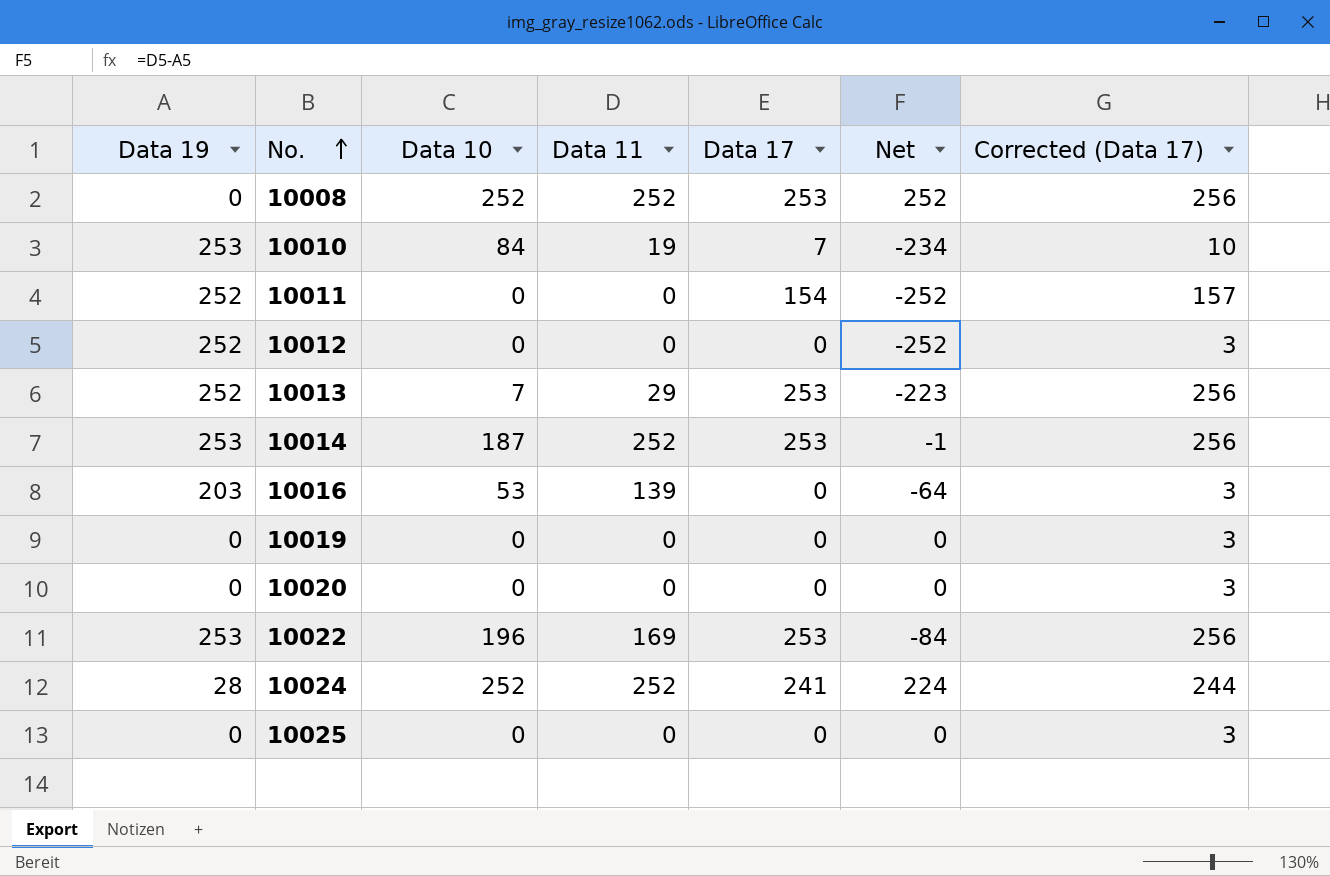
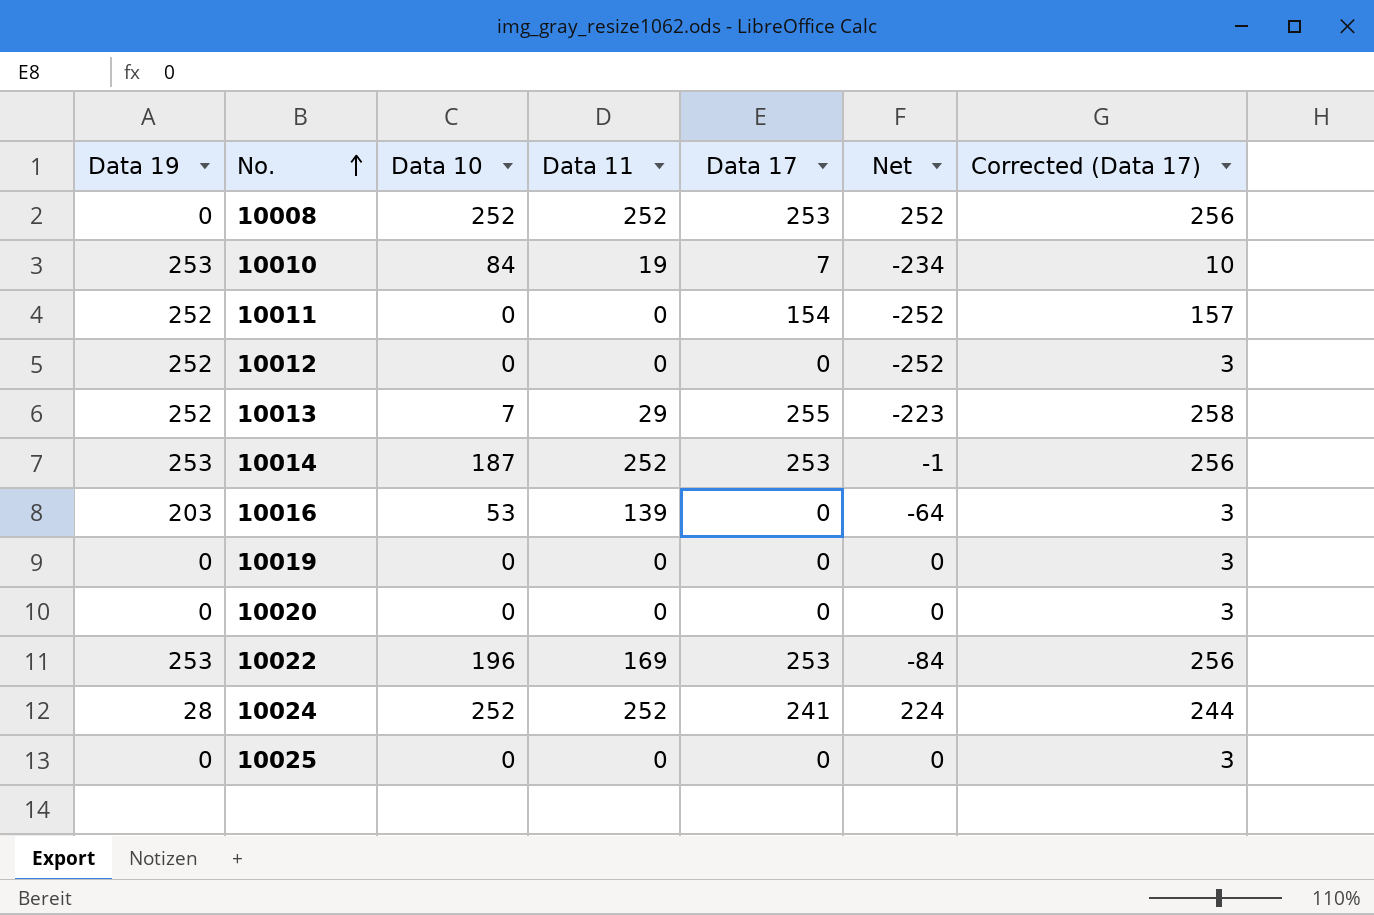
10013 | Data 17: 253 -> 255
10013 | Corrected (Data 17): 256 -> 258

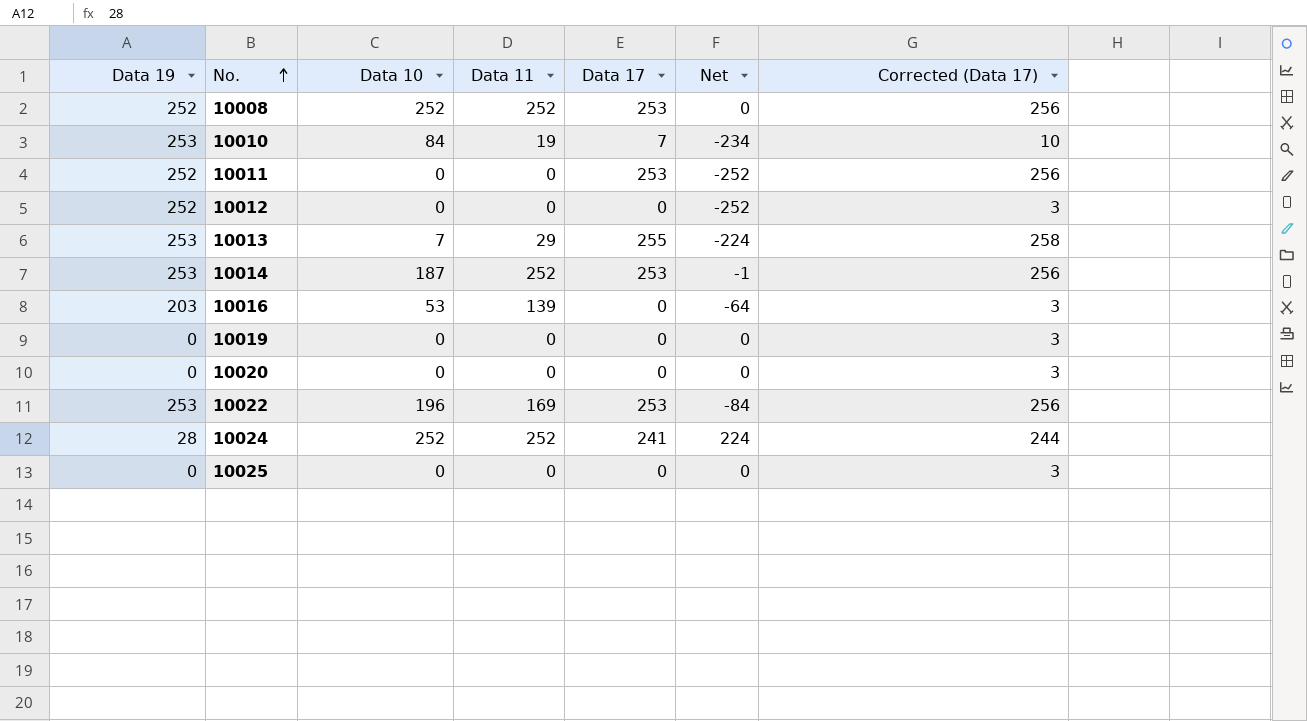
10008 | Data 19: 0 -> 252
10008 | Net: 252 -> 0
10011 | Data 17: 154 -> 253
10011 | Corrected (Data 17): 157 -> 256
10013 | Data 19: 252 -> 253
10013 | Net: -223 -> -224

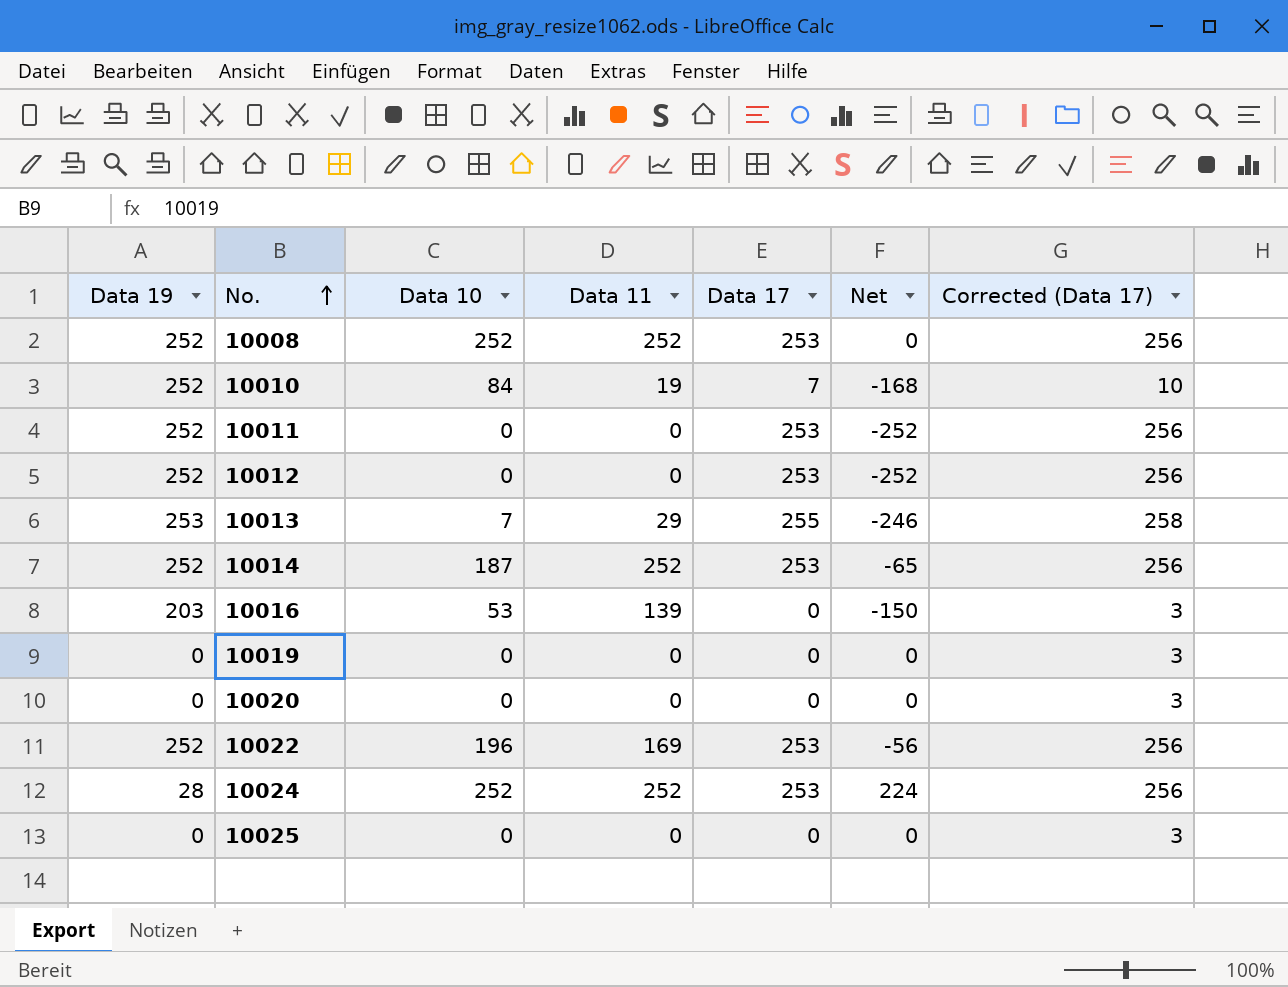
column Net | formula: [Data 11] - [Data 19] -> [Data 10] - [Data 19]
10010 | Data 19: 253 -> 252
10012 | Data 17: 0 -> 253
10012 | Corrected (Data 17): 3 -> 256
10014 | Data 19: 253 -> 252
10022 | Data 19: 253 -> 252
10024 | Data 17: 241 -> 253
10024 | Corrected (Data 17): 244 -> 256

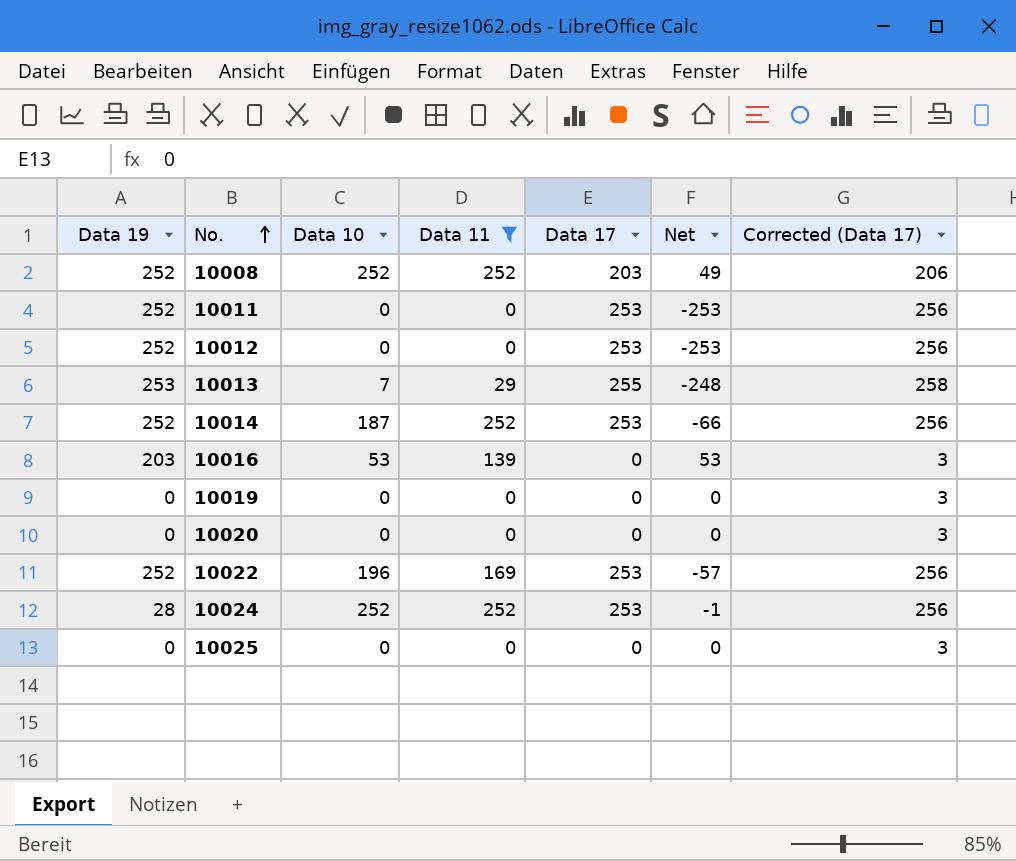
filter: none -> Data 11 != 19
column Net | formula: [Data 10] - [Data 19] -> [Data 10] - [Data 17]
10008 | Data 17: 253 -> 203
10008 | Corrected (Data 17): 256 -> 206

